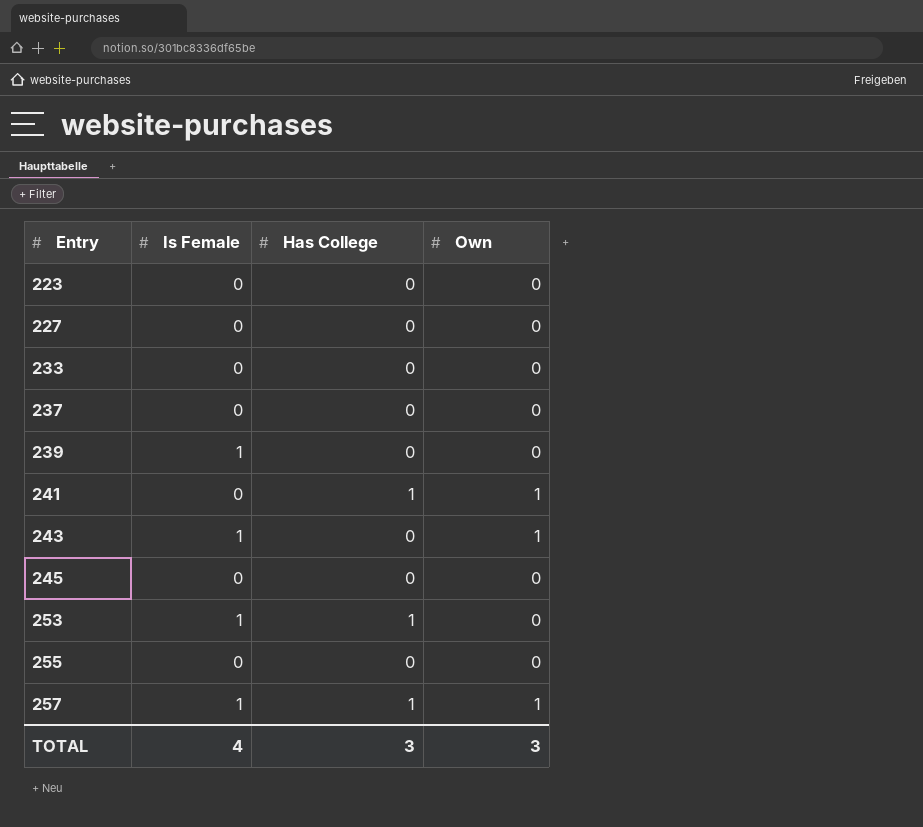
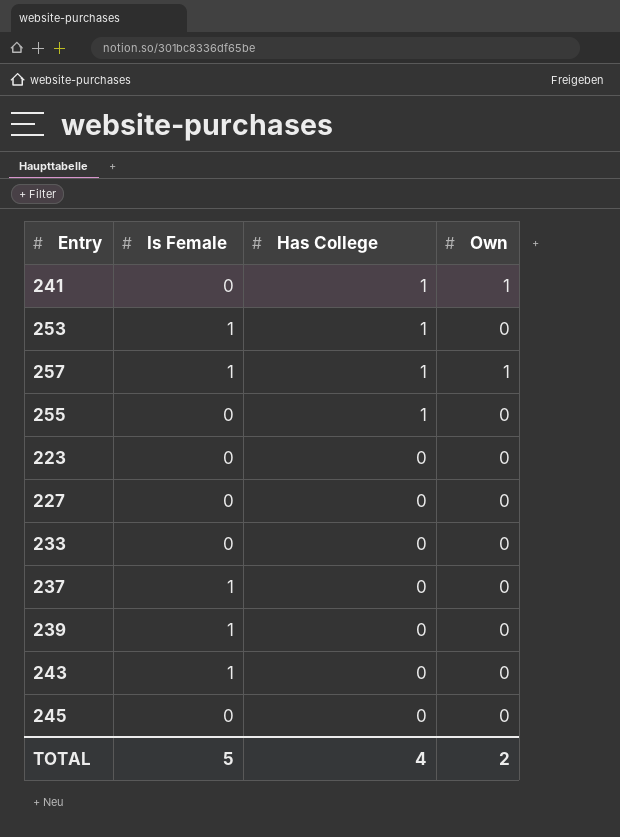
row order: Entry ascending -> Has College descending
255 | Has College: 0 -> 1
237 | Is Female: 0 -> 1
243 | Own: 1 -> 0
TOTAL | Is Female: 4 -> 5
TOTAL | Has College: 3 -> 4
TOTAL | Own: 3 -> 2

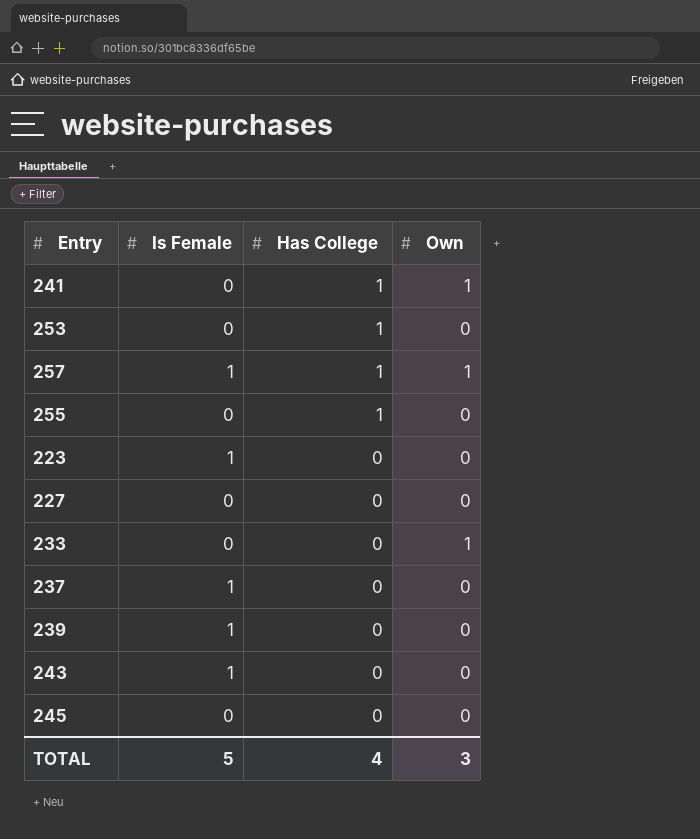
253 | Is Female: 1 -> 0
223 | Is Female: 0 -> 1
233 | Own: 0 -> 1
TOTAL | Own: 2 -> 3

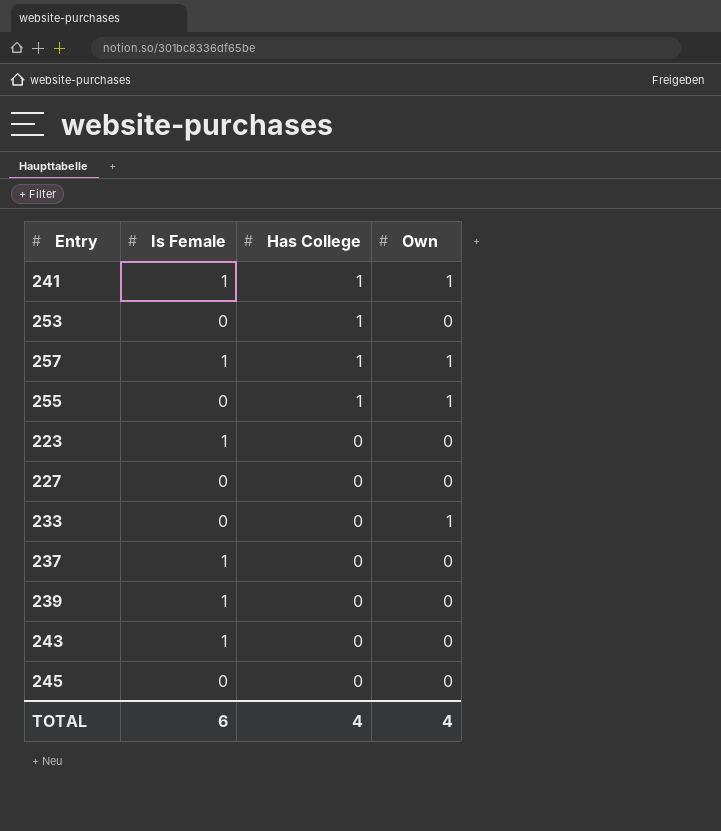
241 | Is Female: 0 -> 1
255 | Own: 0 -> 1
TOTAL | Is Female: 5 -> 6
TOTAL | Own: 3 -> 4

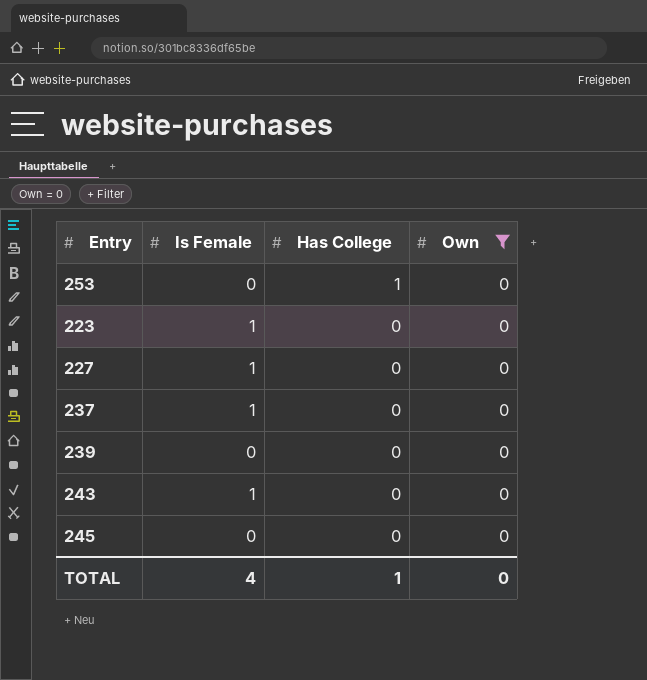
filter: none -> Own = 0
227 | Is Female: 0 -> 1
239 | Is Female: 1 -> 0
TOTAL | Is Female: 6 -> 4
TOTAL | Has College: 4 -> 1
TOTAL | Own: 4 -> 0

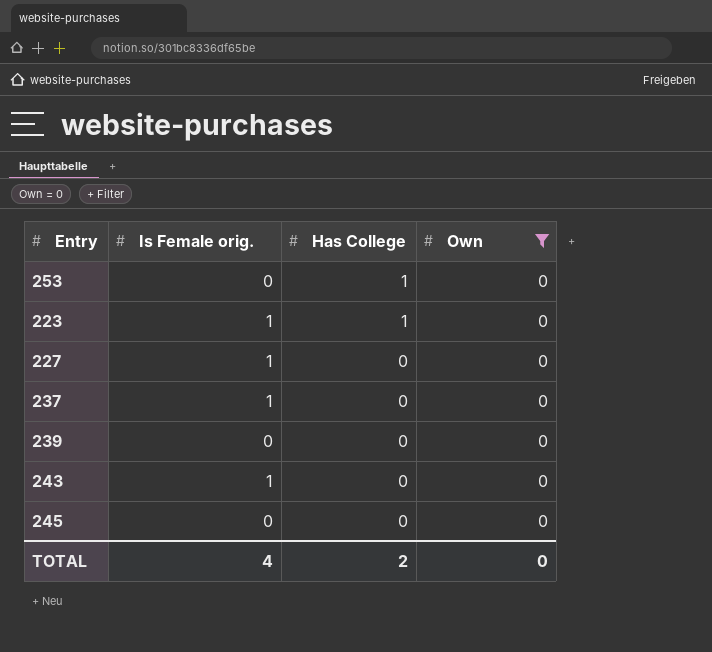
column name: Is Female -> Is Female orig.
223 | Has College: 0 -> 1
TOTAL | Has College: 1 -> 2

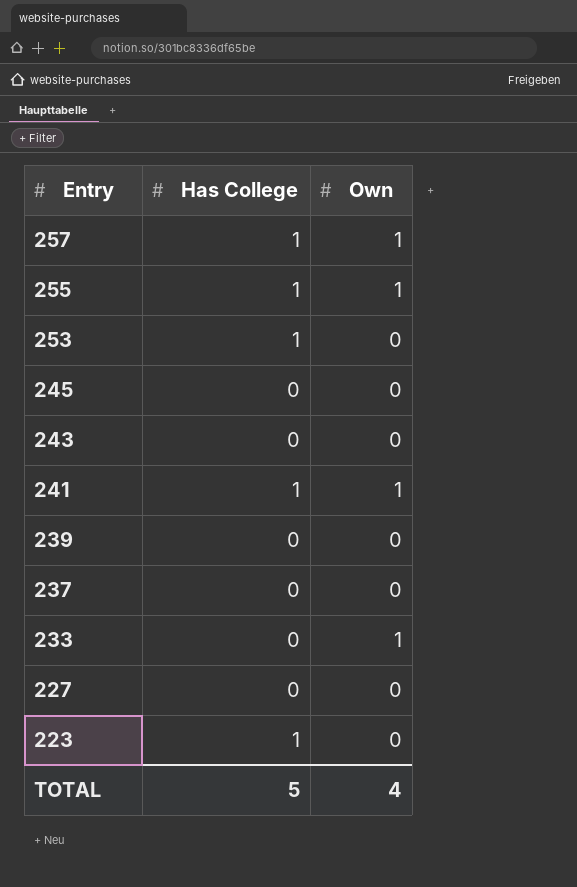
filter: Own = 0 -> none
row order: Has College descending -> Entry descending
column Is Female orig. | position: 2 -> none
TOTAL | Has College: 2 -> 5
TOTAL | Own: 0 -> 4

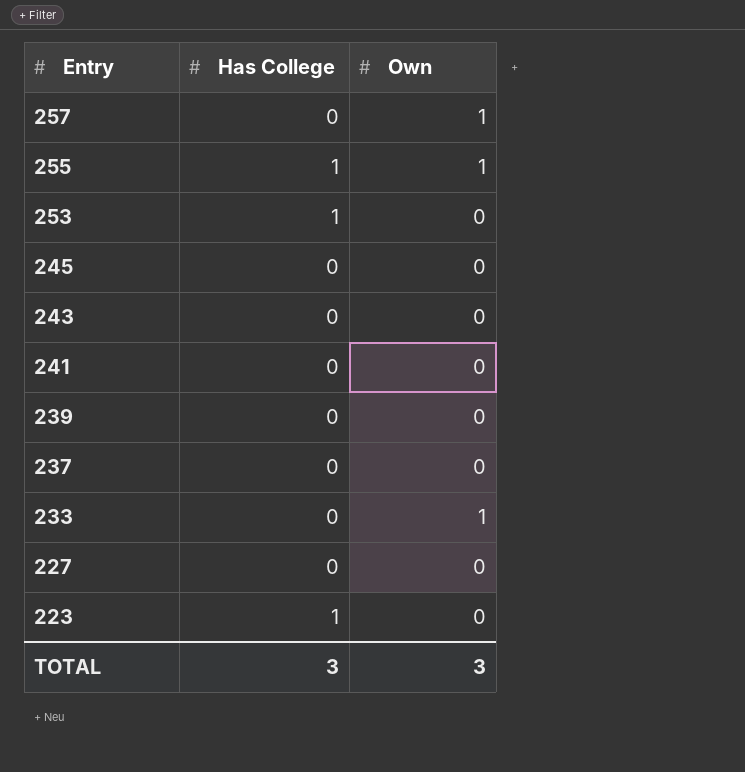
257 | Has College: 1 -> 0
241 | Has College: 1 -> 0
241 | Own: 1 -> 0
TOTAL | Has College: 5 -> 3
TOTAL | Own: 4 -> 3

